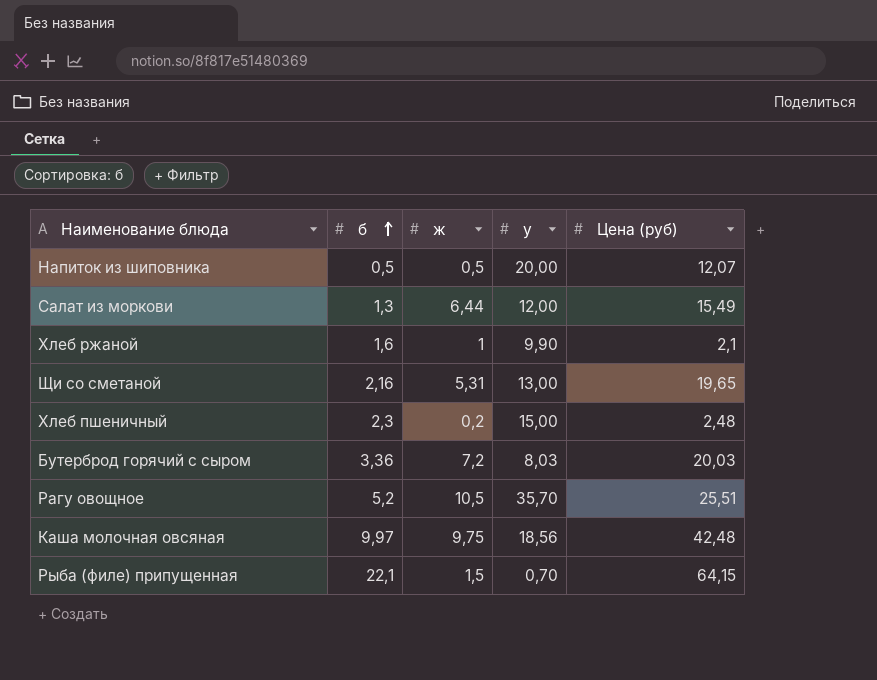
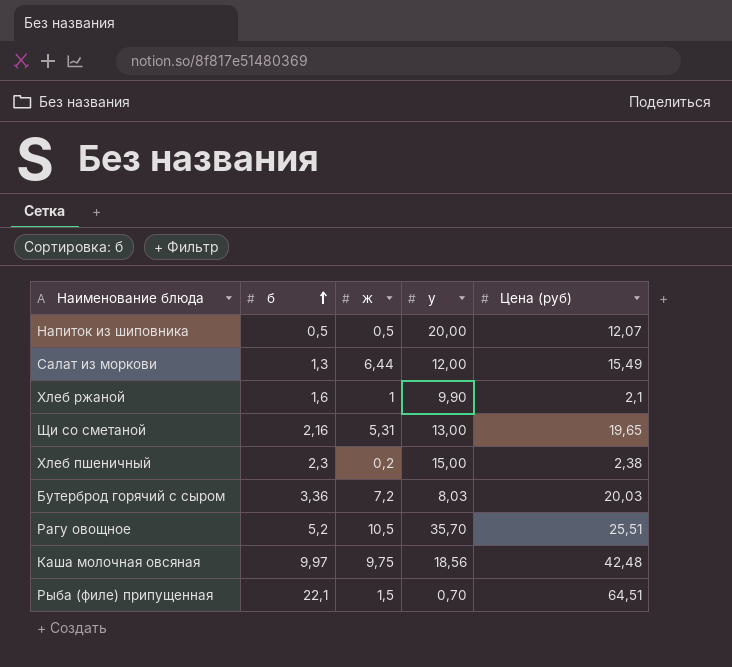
Хлеб пшеничный | Цена (руб): 2,48 -> 2,38
Рыба (филе) припущенная | Цена (руб): 64,15 -> 64,51

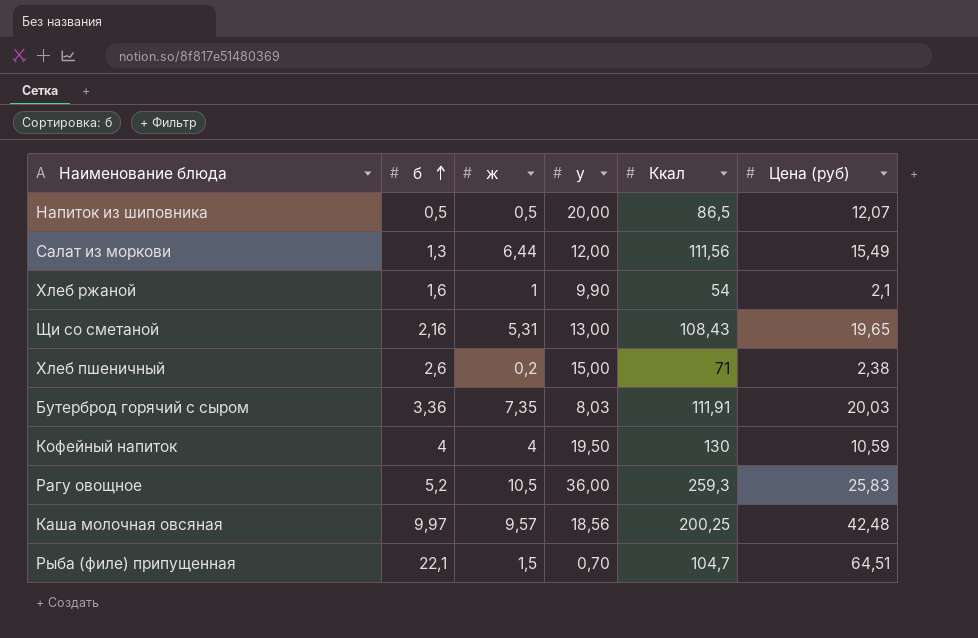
column Ккал | position: none -> 5
Хлеб пшеничный | б: 2,3 -> 2,6
Бутерброд горячий с сыром | ж: 7,2 -> 7,35
row Кофейный напиток: none -> 4 | 4 | 19,50 | 130 | 10,59
Рагу овощное | у: 35,70 -> 36,00
Рагу овощное | Цена (руб): 25,51 -> 25,83
Каша молочная овсяная | ж: 9,75 -> 9,57

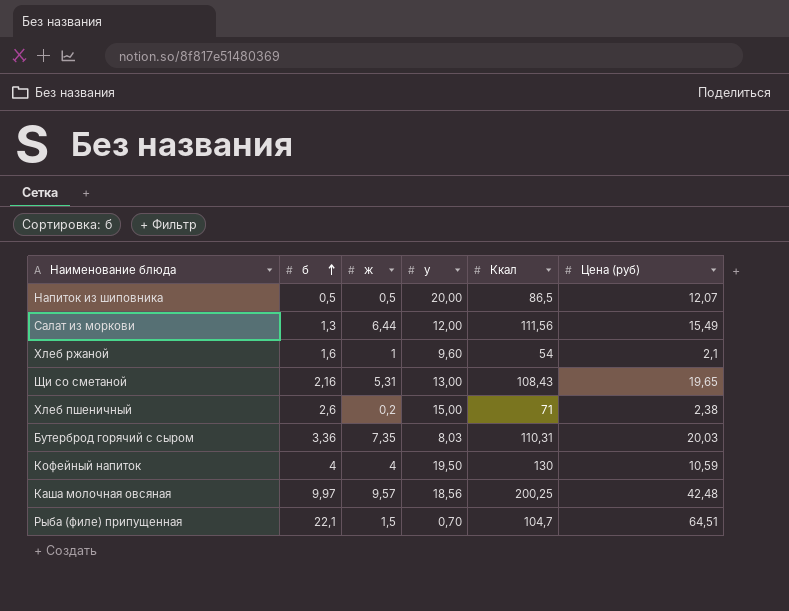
row Рагу овощное: 5,2 | 10,5 | 36,00 | 259,3 | 25,83 -> none
Хлеб ржаной | у: 9,90 -> 9,60
Бутерброд горячий с сыром | Ккал: 111,91 -> 110,31

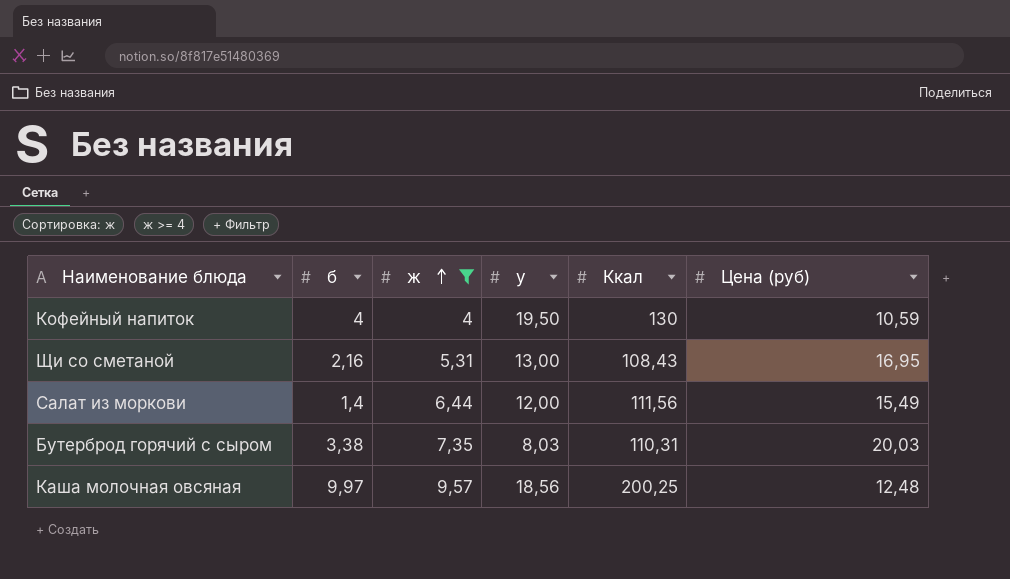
filter: none -> ж >= 4
row order: б ascending -> ж ascending
Щи со сметаной | Цена (руб): 19,65 -> 16,95
Салат из моркови | б: 1,3 -> 1,4
Бутерброд горячий с сыром | б: 3,36 -> 3,38
Каша молочная овсяная | Цена (руб): 42,48 -> 12,48

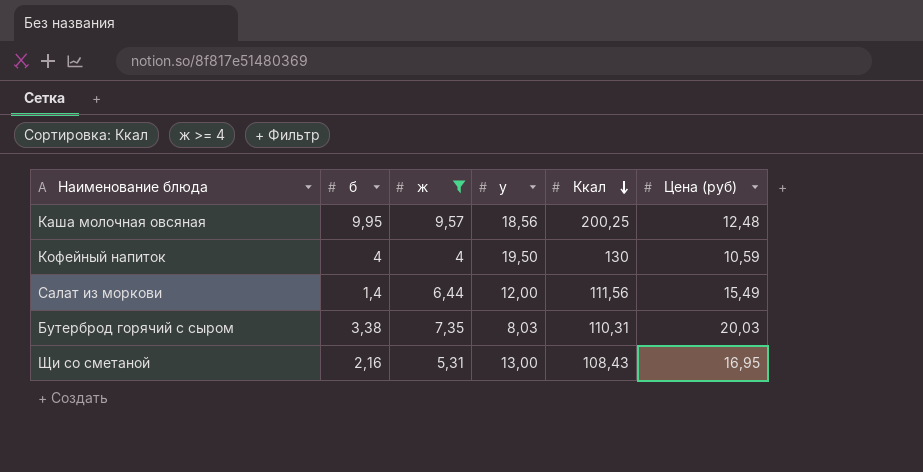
row order: ж ascending -> Ккал descending
Каша молочная овсяная | б: 9,97 -> 9,95

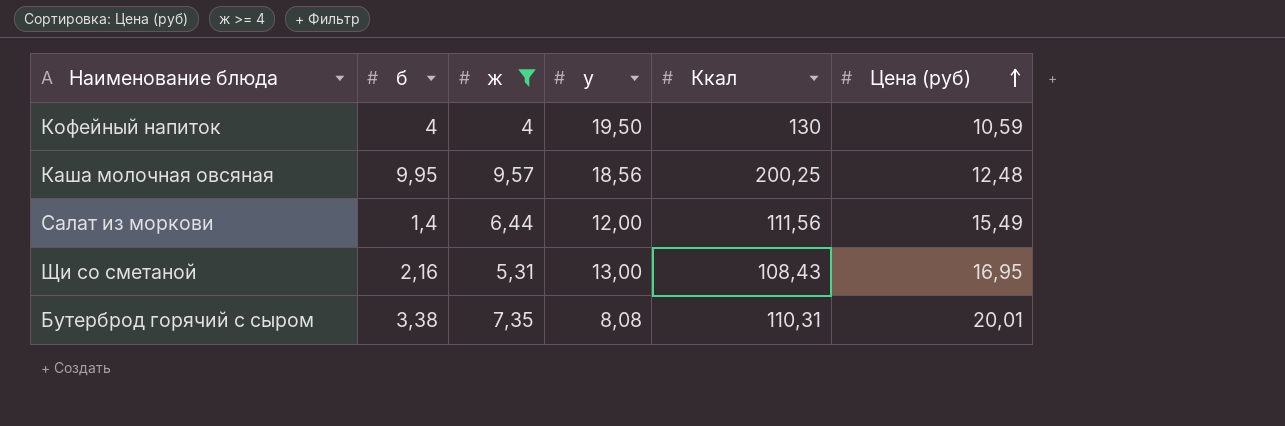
row order: Ккал descending -> Цена (руб) ascending
Бутерброд горячий с сыром | у: 8,03 -> 8,08
Бутерброд горячий с сыром | Цена (руб): 20,03 -> 20,01

